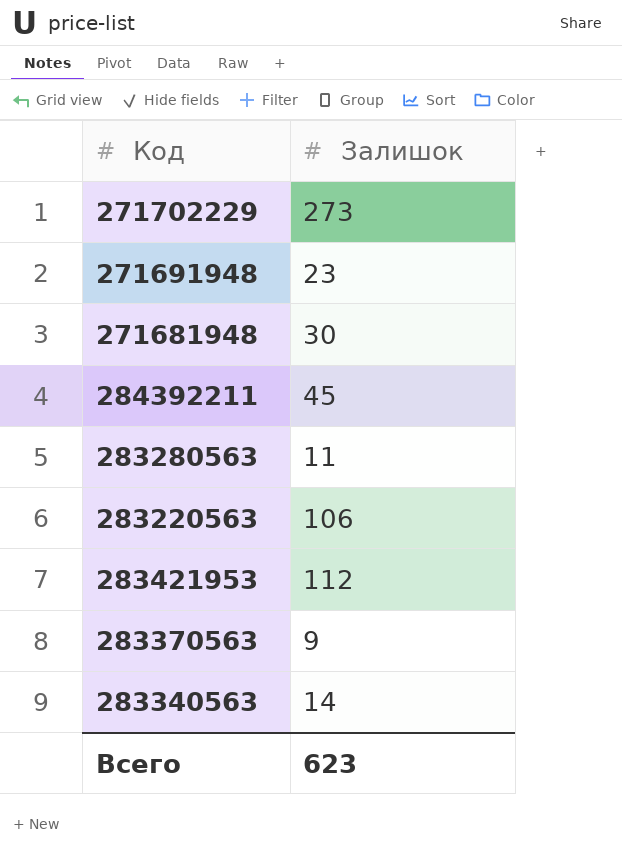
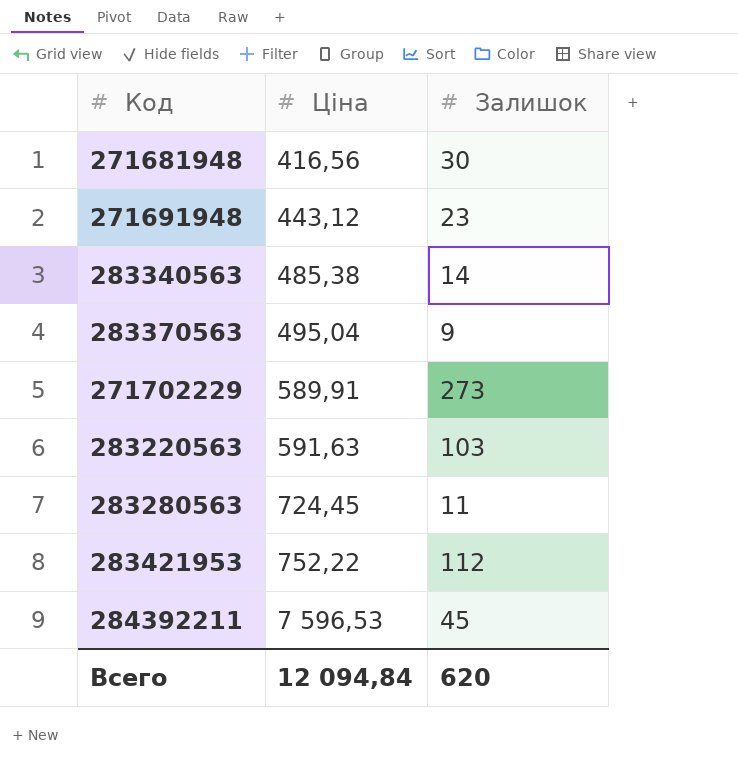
row order: none -> Ціна ascending
column Ціна | position: none -> 2
283220563 | Залишок: 106 -> 103
Всего | Залишок: 623 -> 620

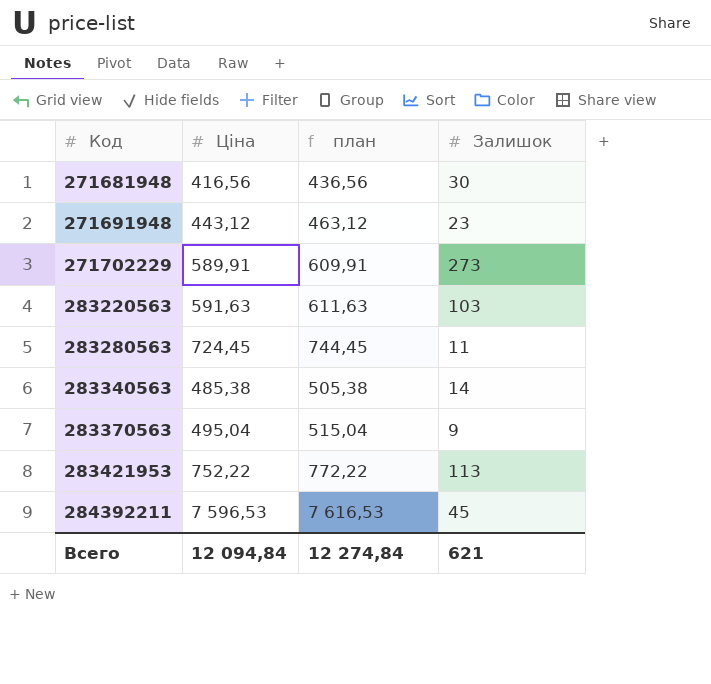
row order: Ціна ascending -> Код ascending
column план | formula: none -> [Ціна] + 20
283421953 | Залишок: 112 -> 113
Всего | Залишок: 620 -> 621

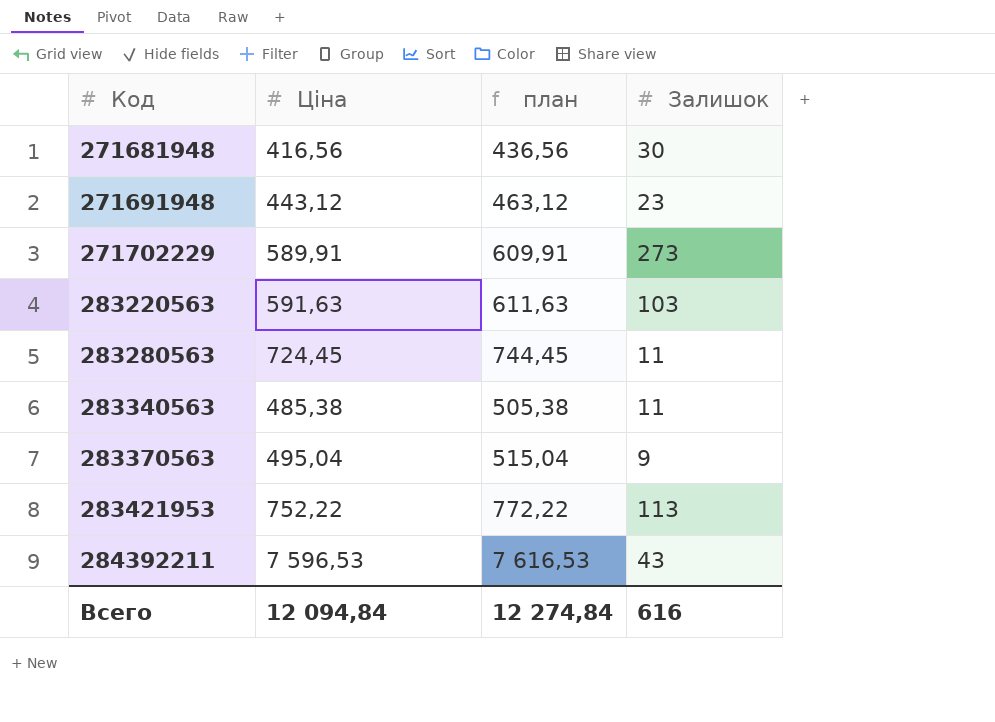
283340563 | Залишок: 14 -> 11
284392211 | Залишок: 45 -> 43
Всего | Залишок: 621 -> 616

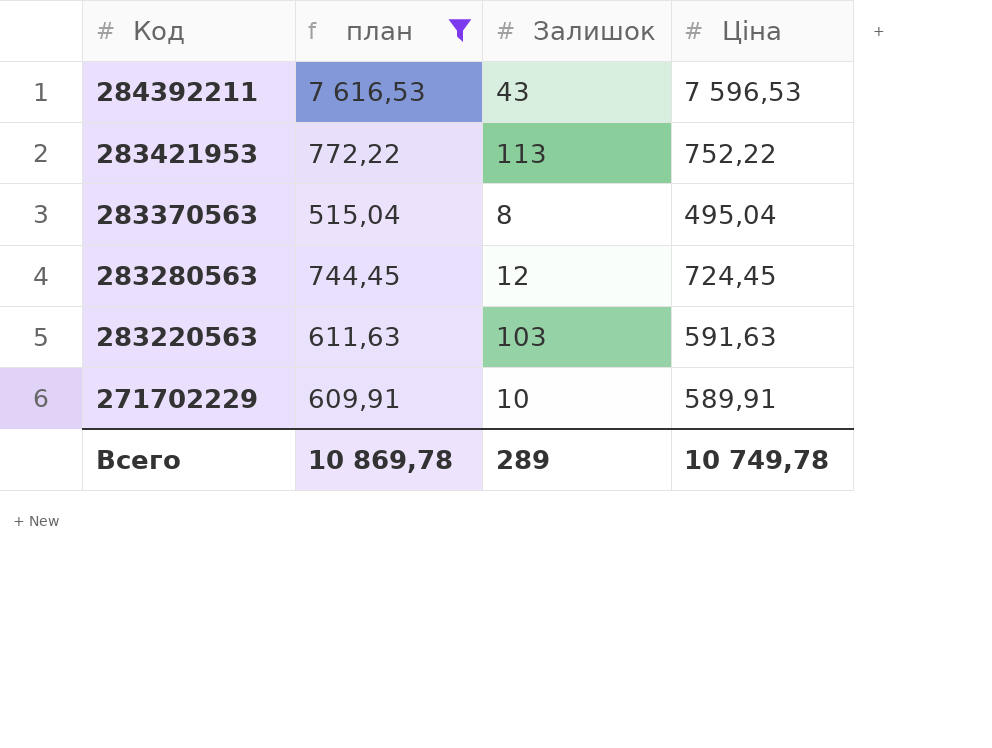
filter: none -> план >= 515,04
row order: Код ascending -> Код descending
column Ціна | position: 2 -> 4
283370563 | Залишок: 9 -> 8
283280563 | Залишок: 11 -> 12
271702229 | Залишок: 273 -> 10
Всего | план: 12 274,84 -> 10 869,78
Всего | Залишок: 616 -> 289
Всего | Ціна: 12 094,84 -> 10 749,78

